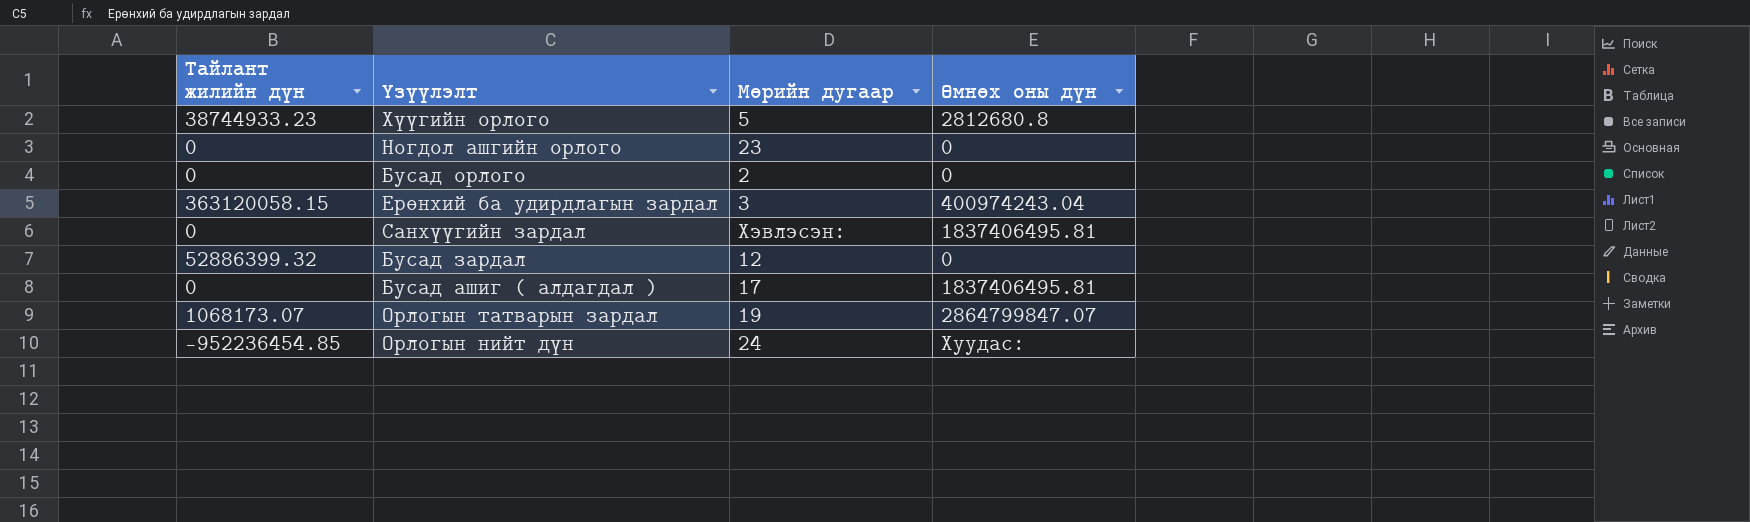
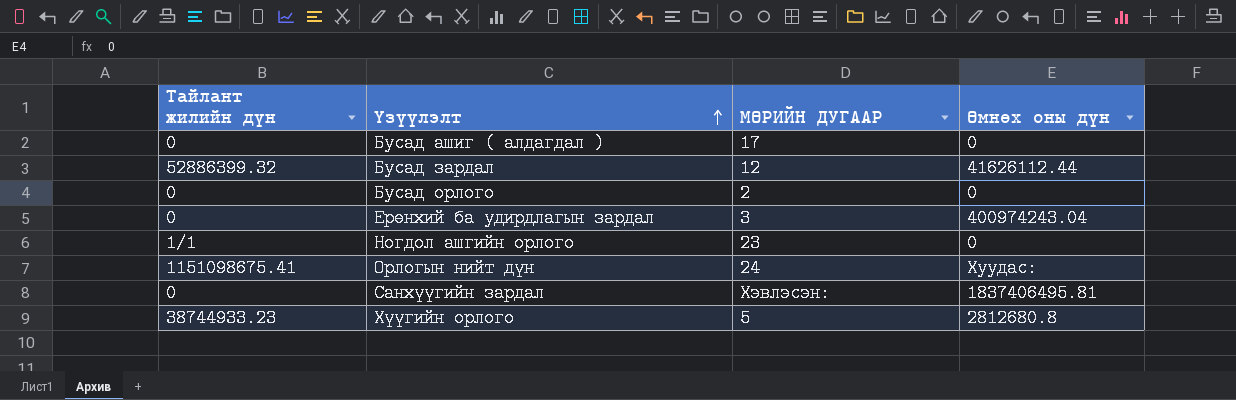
row order: none -> Үзүүлэлт ascending
column name: Мөрийн дугаар -> МӨРИЙН ДУГААР
row Орлогын татварын зардал: 1068173.07 | 19 | 2864799847.07 -> none
Бусад ашиг ( алдагдал ) | Өмнөх оны дүн: 1837406495.81 -> 0
Бусад зардал | Өмнөх оны дүн: 0 -> 41626112.44
Ерөнхий ба удирдлагын зардал | Тайлант жилийн дүн: 363120058.15 -> 0
Ногдол ашгийн орлого | Тайлант жилийн дүн: 0 -> 1/1
Орлогын нийт дүн | Тайлант жилийн дүн: -952236454.85 -> 1151098675.41

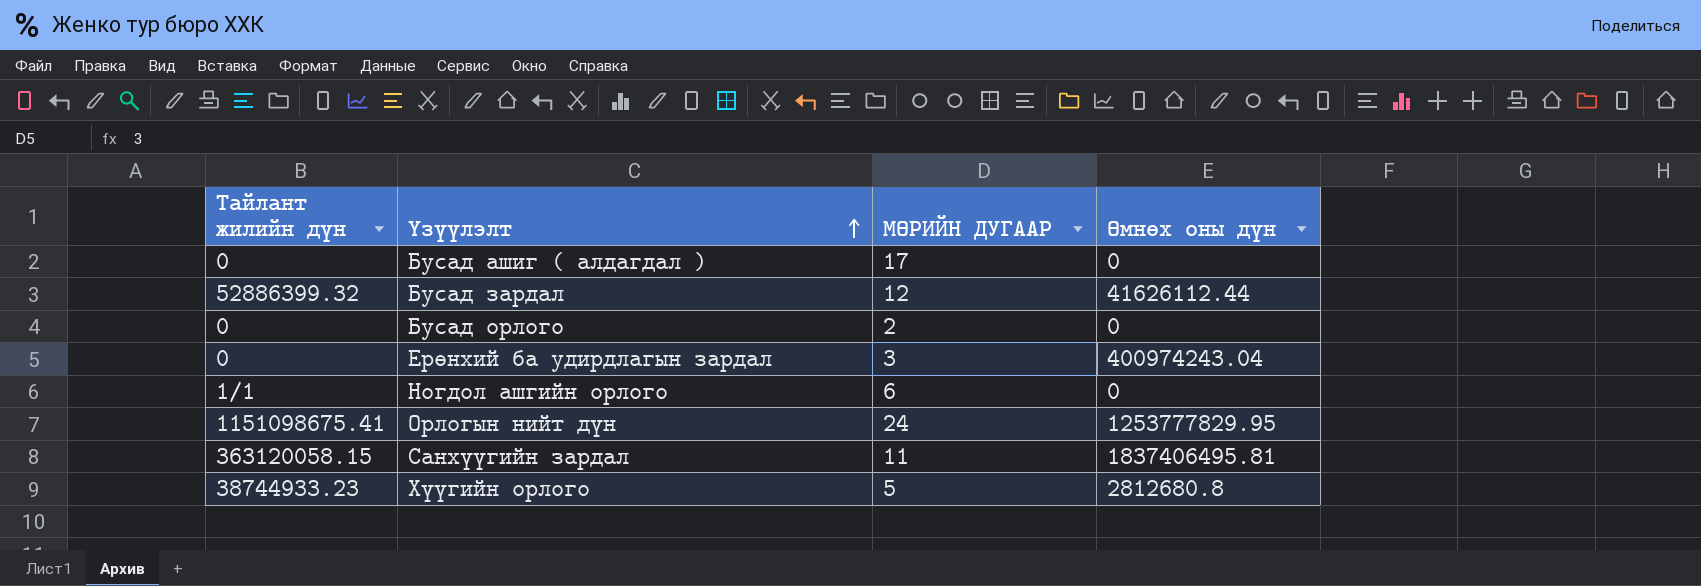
Ногдол ашгийн орлого | МӨРИЙН ДУГААР: 23 -> 6
Орлогын нийт дүн | Өмнөх оны дүн: Хуудас: -> 1253777829.95
Санхүүгийн зардал | Тайлант жилийн дүн: 0 -> 363120058.15
Санхүүгийн зардал | МӨРИЙН ДУГААР: Хэвлэсэн: -> 11

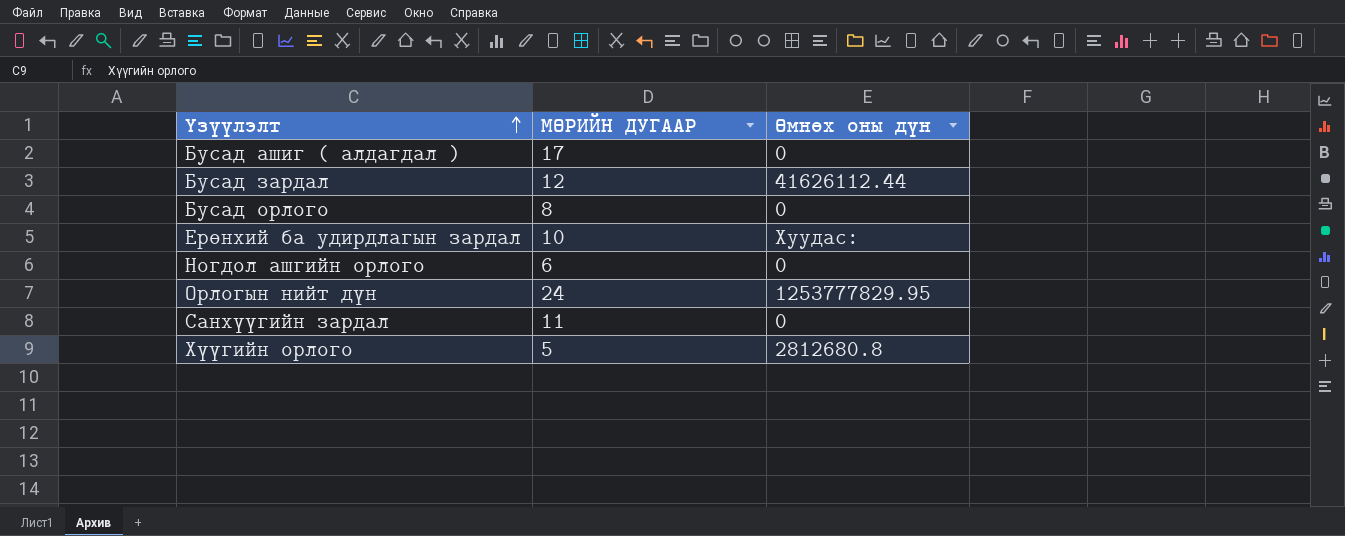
column Тайлант жилийн дүн | position: 1 -> none
Бусад орлого | МӨРИЙН ДУГААР: 2 -> 8
Ерөнхий ба удирдлагын зардал | МӨРИЙН ДУГААР: 3 -> 10
Ерөнхий ба удирдлагын зардал | Өмнөх оны дүн: 400974243.04 -> Хуудас:
Санхүүгийн зардал | Өмнөх оны дүн: 1837406495.81 -> 0

